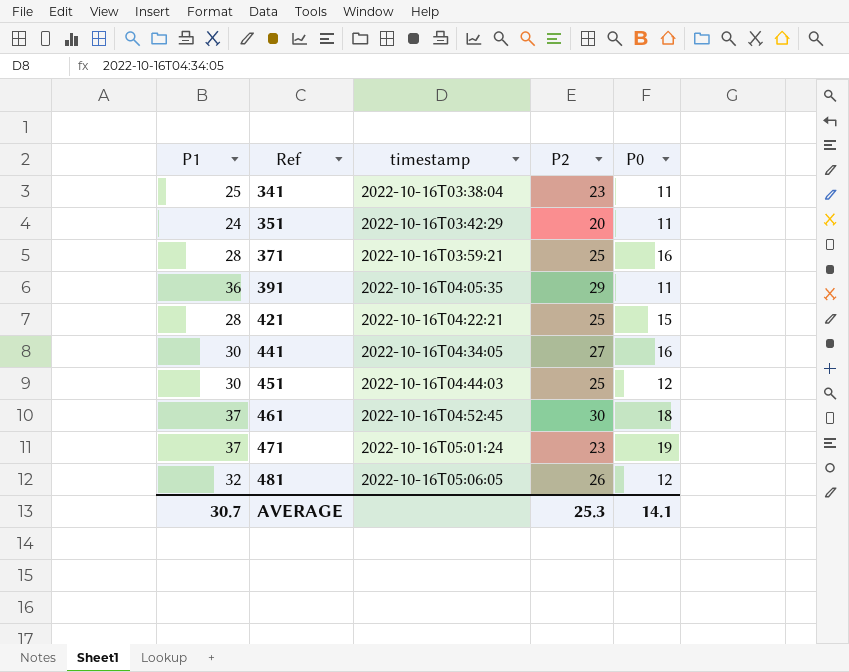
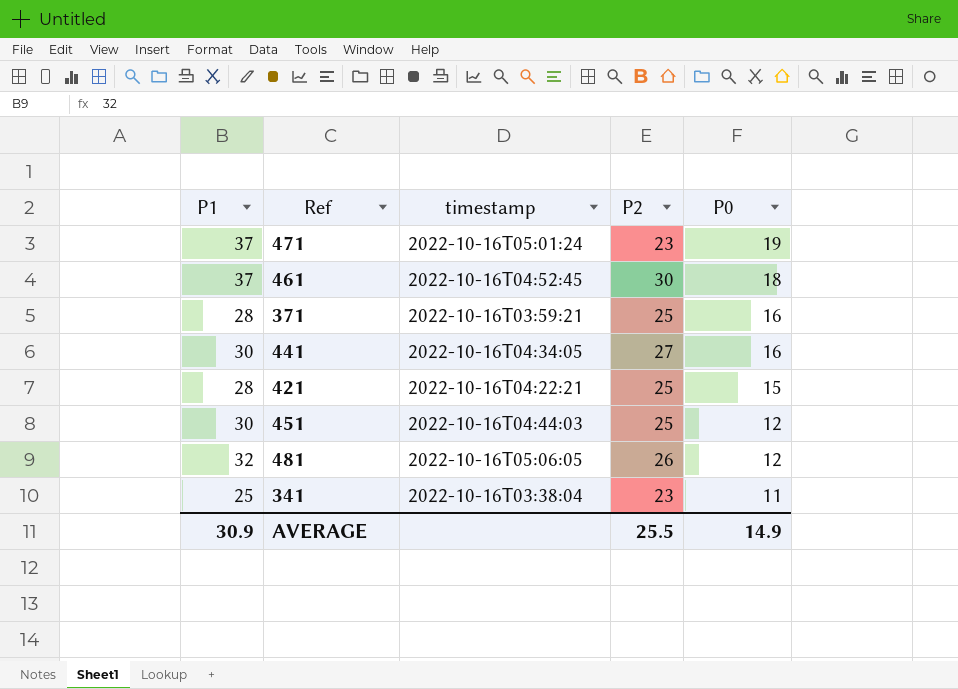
row order: Ref ascending -> P0 descending
row 351: 24 | 2022-10-16T03:42:29 | 20 | 11 -> none
row 391: 36 | 2022-10-16T04:05:35 | 29 | 11 -> none
AVERAGE | P1: 30.7 -> 30.9
AVERAGE | P2: 25.3 -> 25.5
AVERAGE | P0: 14.1 -> 14.9

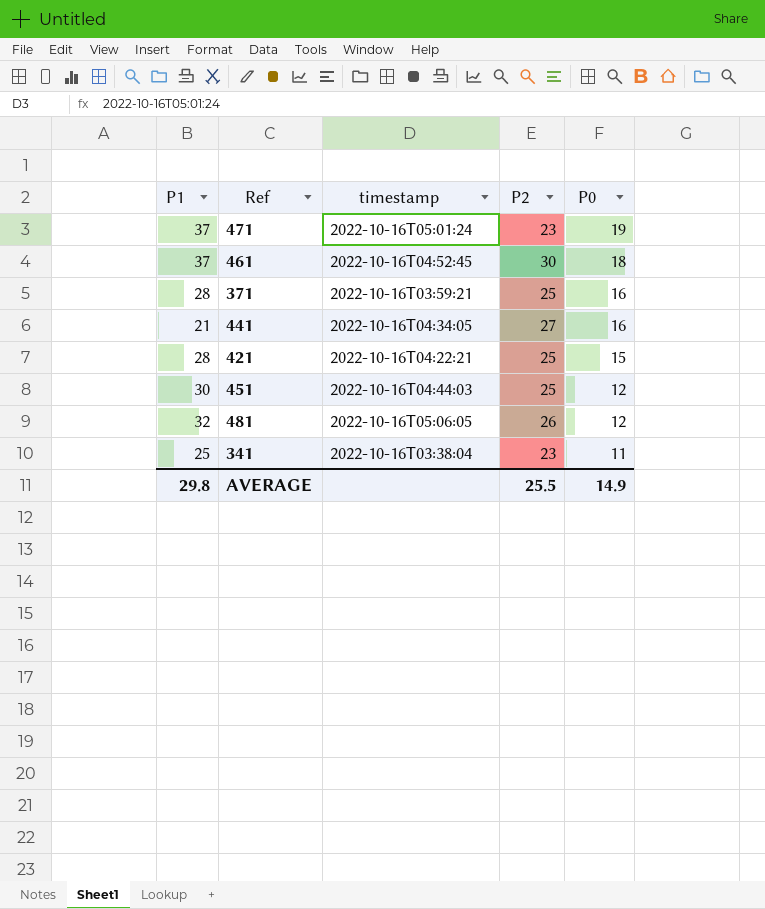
441 | P1: 30 -> 21
AVERAGE | P1: 30.9 -> 29.8

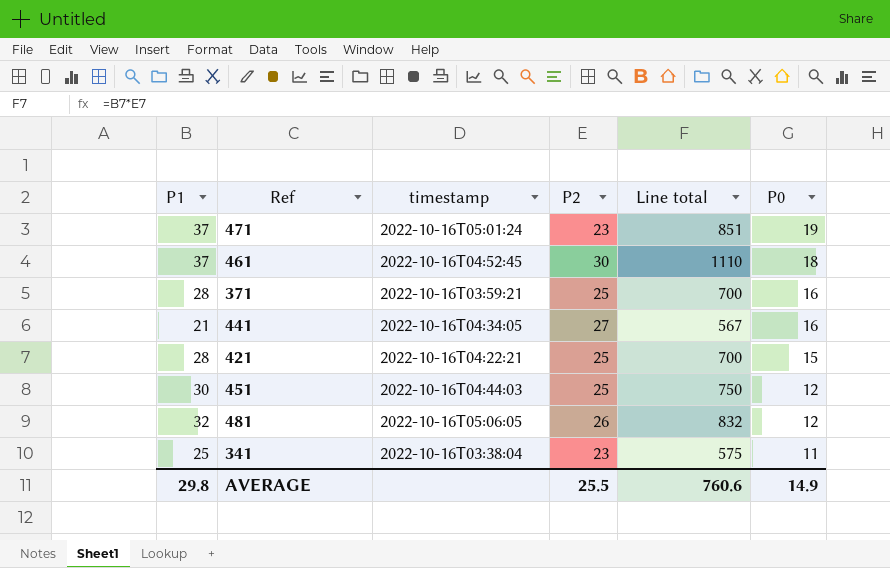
column Line total | formula: none -> [P1] * [P2]

